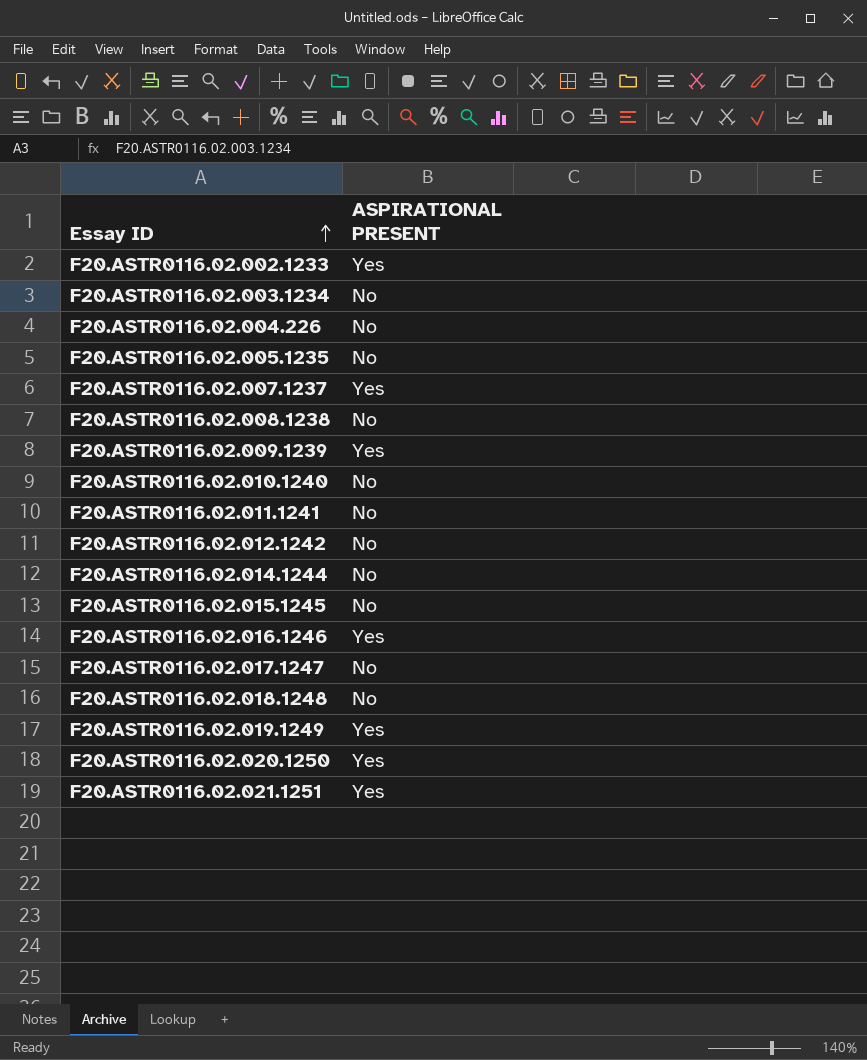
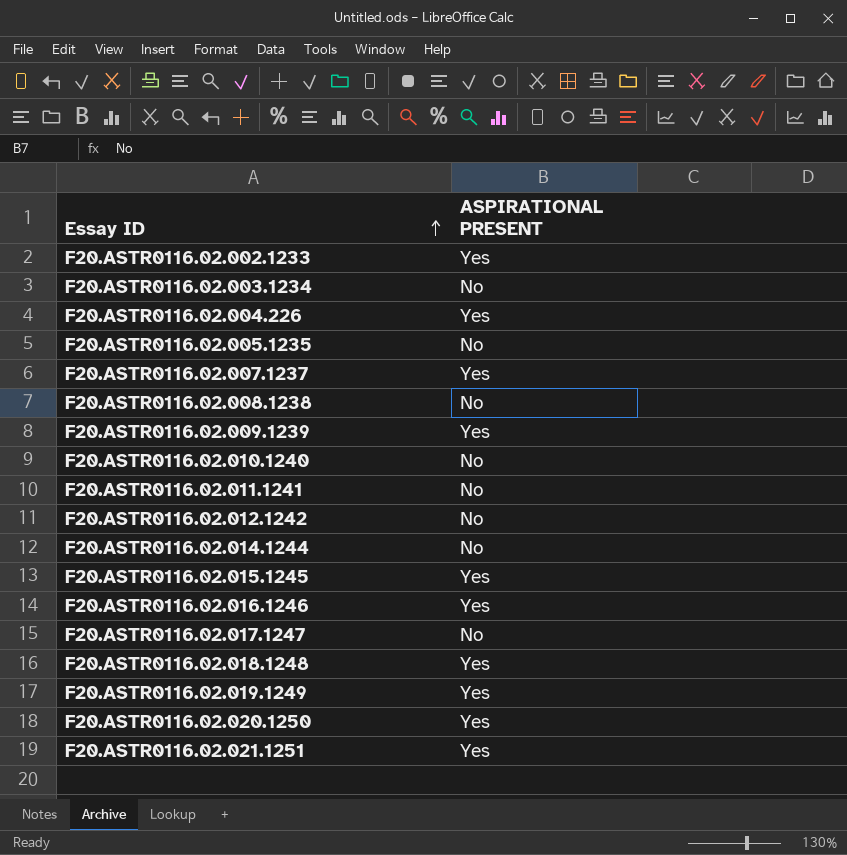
F20.ASTR0116.02.004.226 | ASPIRATIONAL PRESENT: No -> Yes
F20.ASTR0116.02.015.1245 | ASPIRATIONAL PRESENT: No -> Yes
F20.ASTR0116.02.018.1248 | ASPIRATIONAL PRESENT: No -> Yes

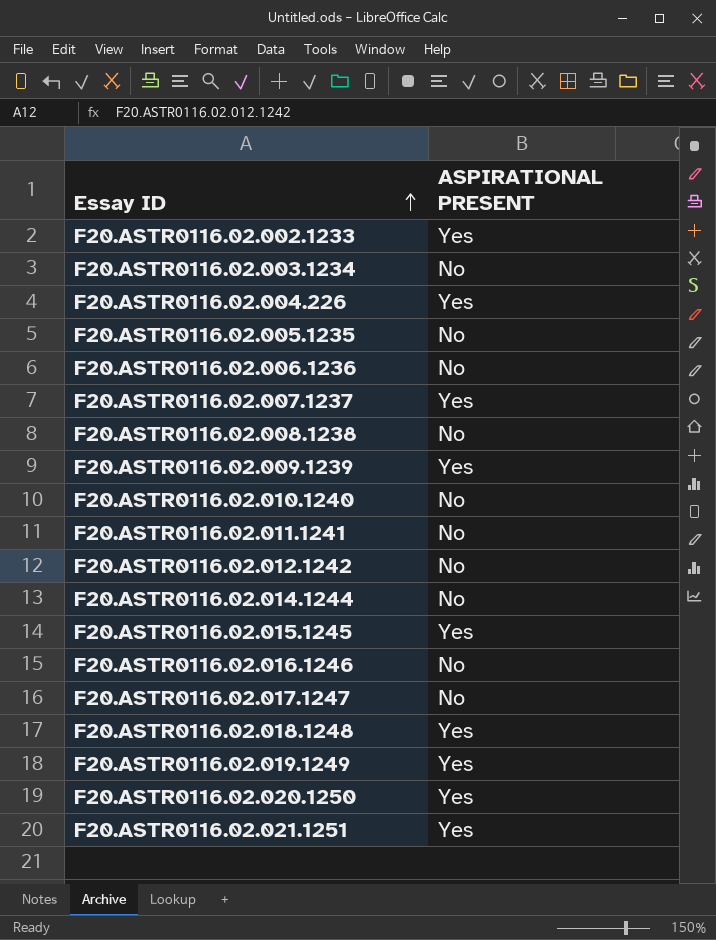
row F20.ASTR0116.02.006.1236: none -> No
F20.ASTR0116.02.016.1246 | ASPIRATIONAL PRESENT: Yes -> No

